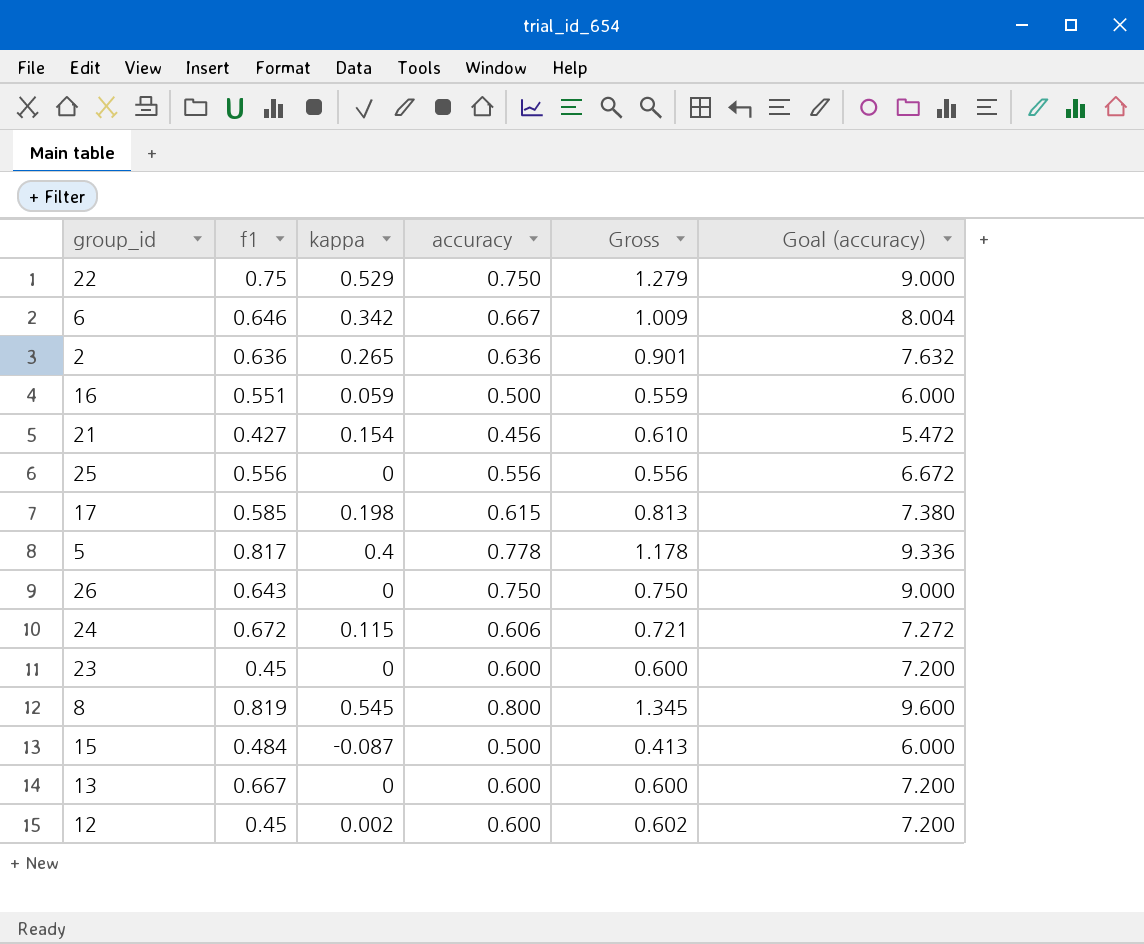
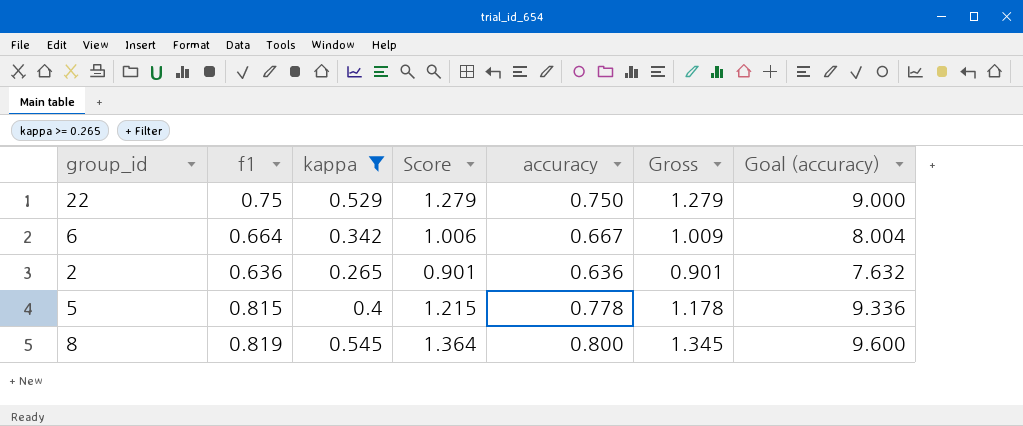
filter: none -> kappa >= 0.265
column Score | formula: none -> [f1] + [kappa]
6 | f1: 0.646 -> 0.664
5 | f1: 0.817 -> 0.815

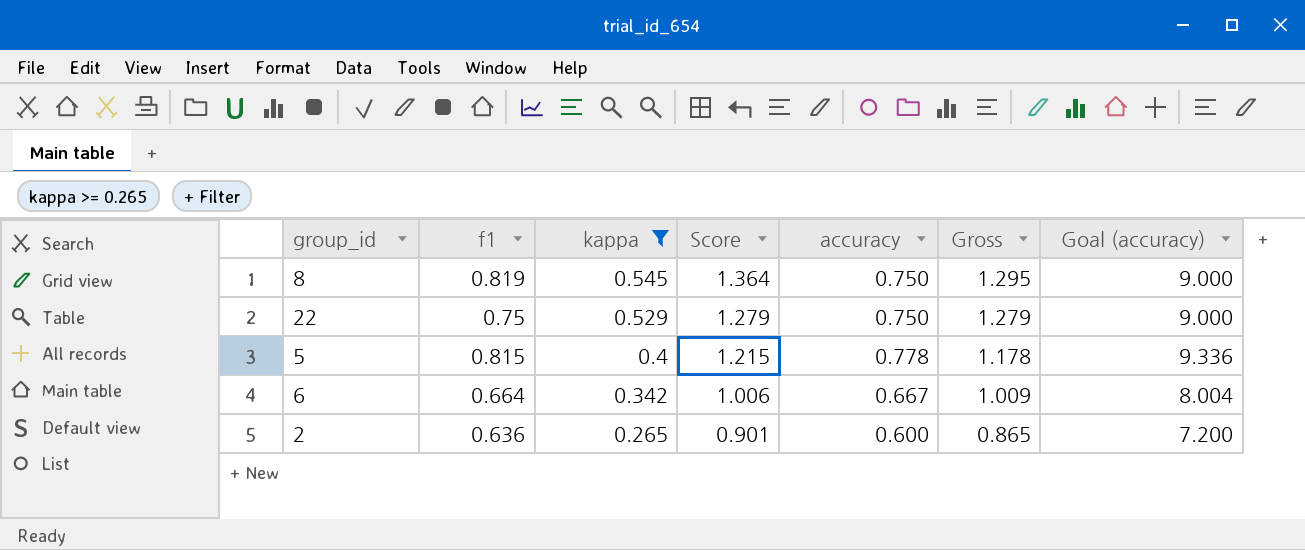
row order: none -> kappa descending
8 | accuracy: 0.800 -> 0.750
8 | Gross: 1.345 -> 1.295
8 | Goal (accuracy): 9.600 -> 9.000
2 | accuracy: 0.636 -> 0.600
2 | Gross: 0.901 -> 0.865
2 | Goal (accuracy): 7.632 -> 7.200

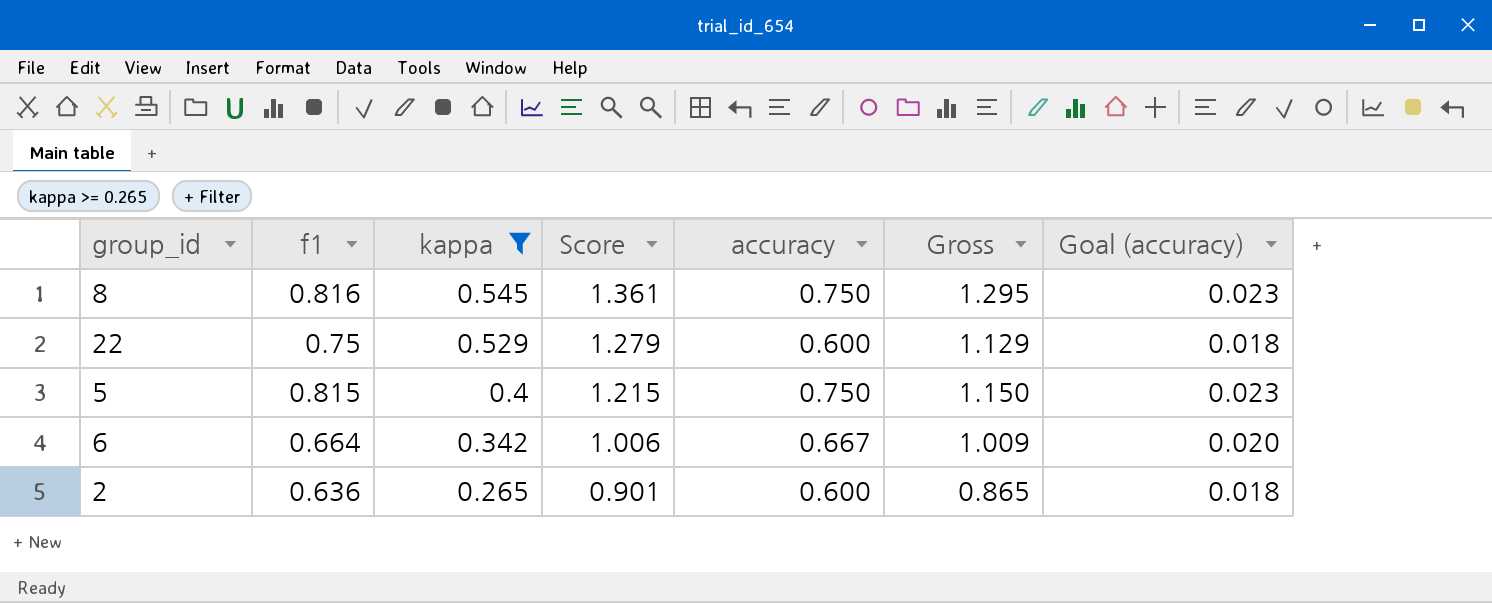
column Goal (accuracy) | formula: [accuracy] * 12 -> [accuracy] * 0.03
8 | f1: 0.819 -> 0.816
8 | Score: 1.364 -> 1.361
22 | accuracy: 0.750 -> 0.600
22 | Gross: 1.279 -> 1.129
5 | accuracy: 0.778 -> 0.750
5 | Gross: 1.178 -> 1.150

